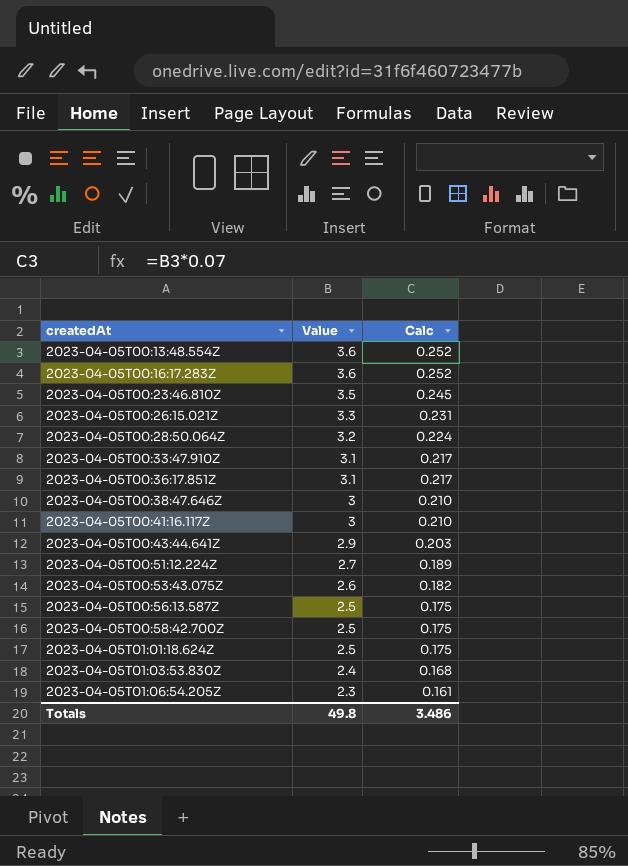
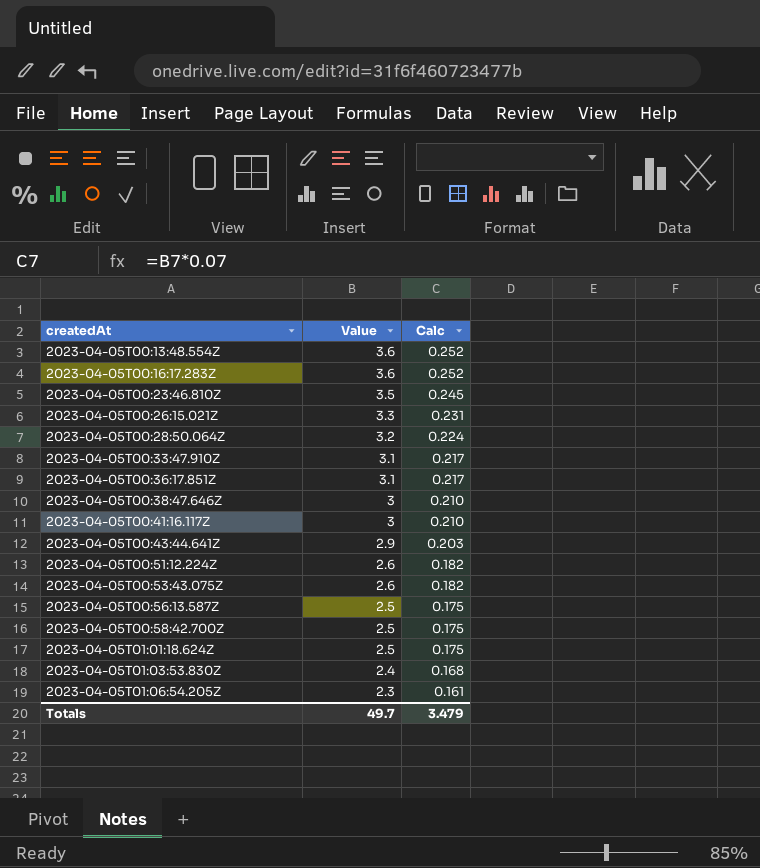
2023-04-05T00:51:12.224Z | Value: 2.7 -> 2.6
2023-04-05T00:51:12.224Z | Calc: 0.189 -> 0.182
Totals | Value: 49.8 -> 49.7
Totals | Calc: 3.486 -> 3.479

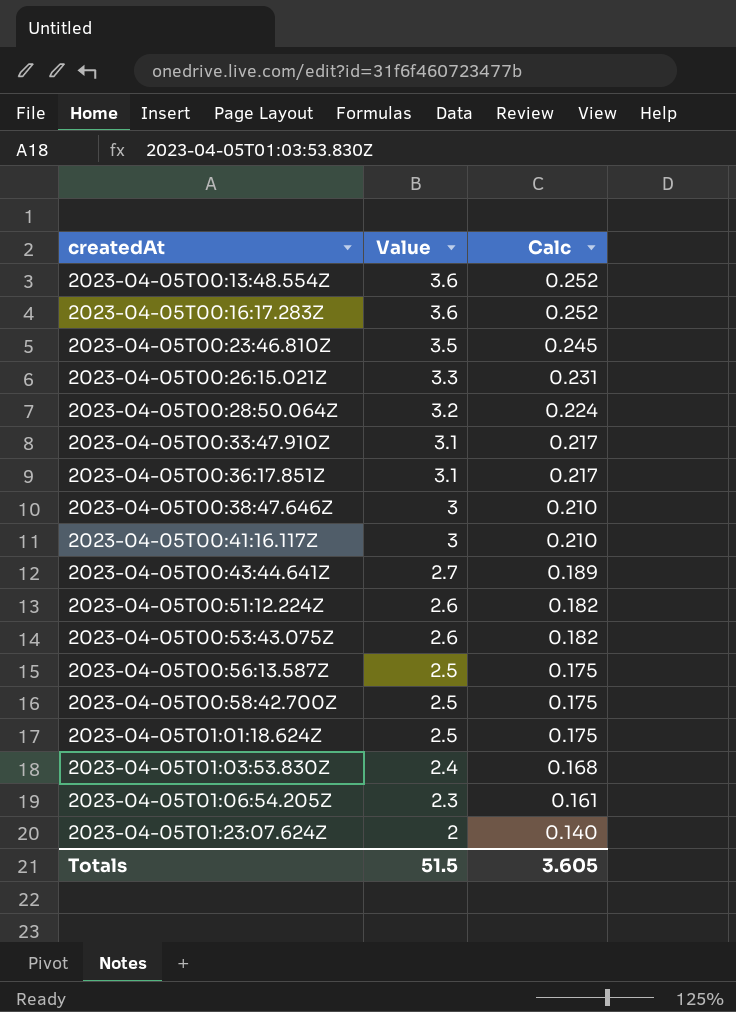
2023-04-05T00:43:44.641Z | Value: 2.9 -> 2.7
2023-04-05T00:43:44.641Z | Calc: 0.203 -> 0.189
row 2023-04-05T01:23:07.624Z: none -> 2 | 0.140
Totals | Value: 49.7 -> 51.5
Totals | Calc: 3.479 -> 3.605

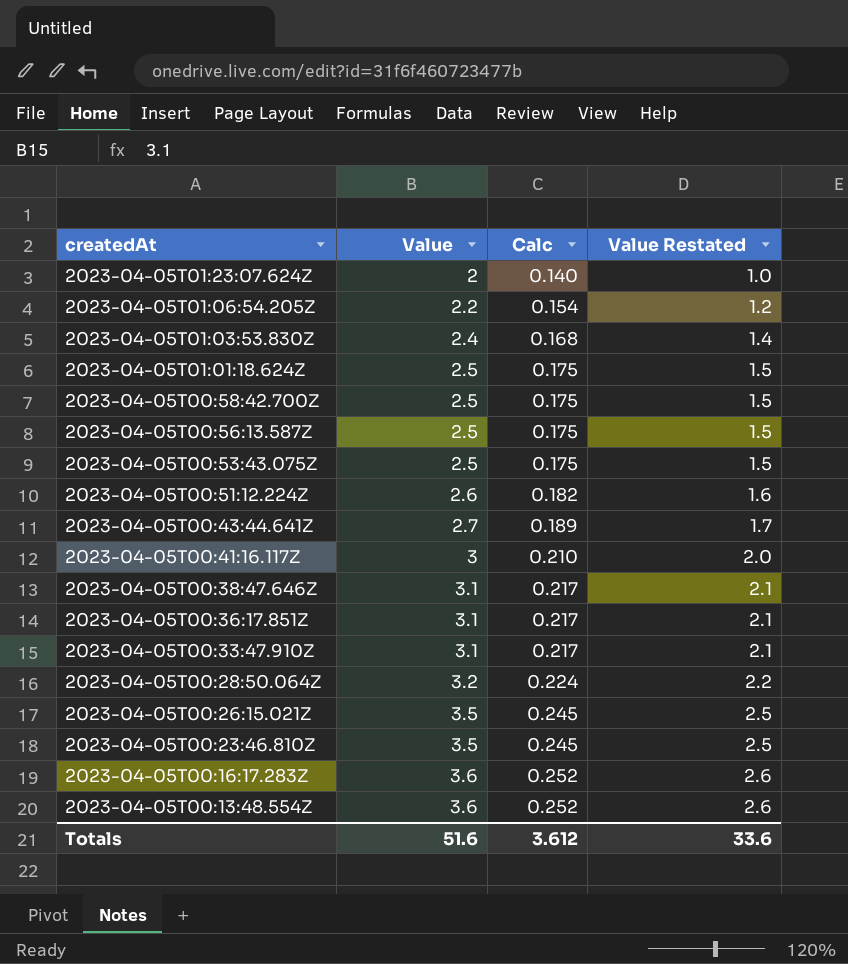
row order: createdAt ascending -> createdAt descending
column Value Restated | formula: none -> [Value] - 1
2023-04-05T01:06:54.205Z | Value: 2.3 -> 2.2
2023-04-05T01:06:54.205Z | Calc: 0.161 -> 0.154
2023-04-05T00:53:43.075Z | Value: 2.6 -> 2.5
2023-04-05T00:53:43.075Z | Calc: 0.182 -> 0.175
2023-04-05T00:38:47.646Z | Value: 3 -> 3.1
2023-04-05T00:38:47.646Z | Calc: 0.210 -> 0.217
2023-04-05T00:26:15.021Z | Value: 3.3 -> 3.5
2023-04-05T00:26:15.021Z | Calc: 0.231 -> 0.245
Totals | Value: 51.5 -> 51.6
Totals | Calc: 3.605 -> 3.612

